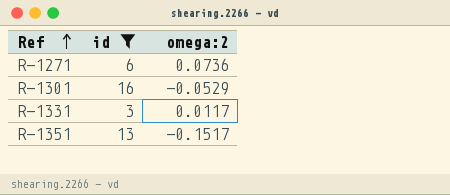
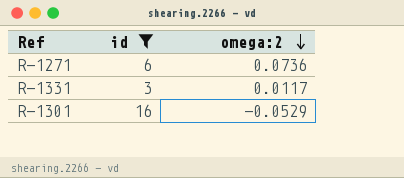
row order: Ref ascending -> omega:2 descending
row R-1351: 13 | -0.1517 -> none

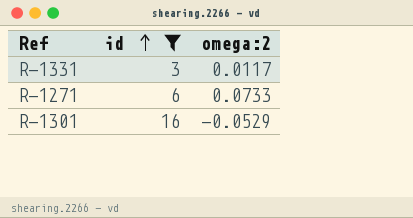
row order: omega:2 descending -> id ascending
R-1271 | omega:2: 0.0736 -> 0.0733

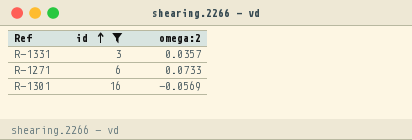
R-1331 | omega:2: 0.0117 -> 0.0357
R-1301 | omega:2: -0.0529 -> -0.0569

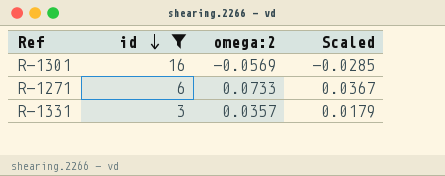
row order: id ascending -> id descending
column Scaled | formula: none -> [omega:2] * 0.5

